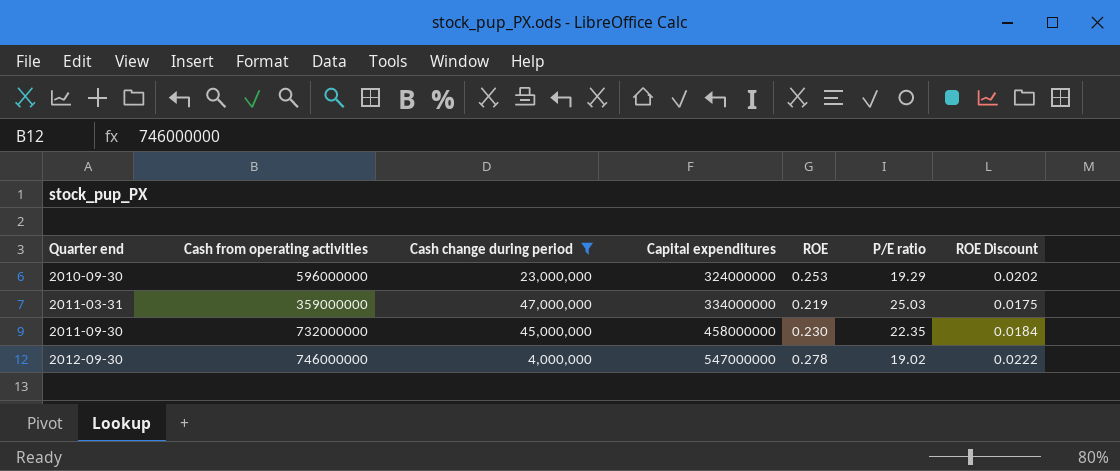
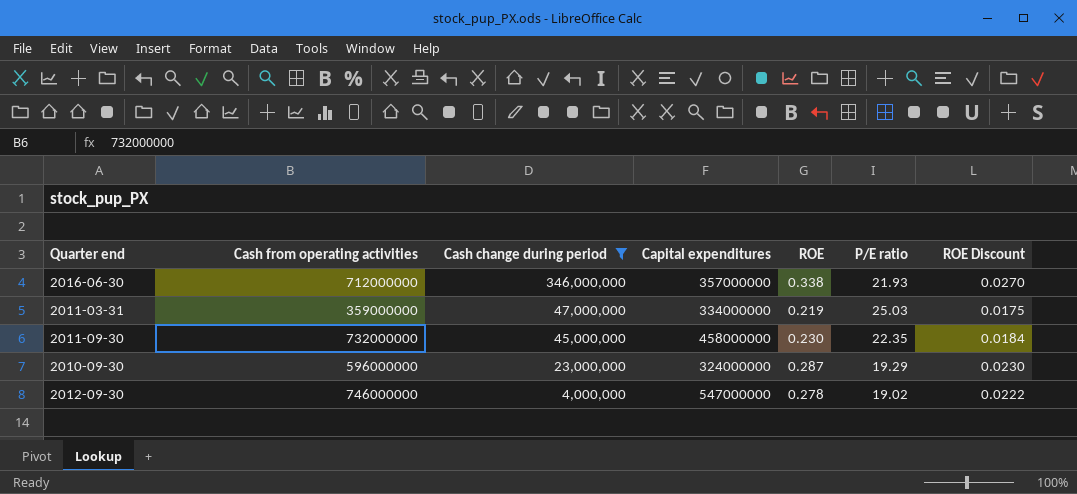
row order: Quarter end ascending -> Cash change during period descending
row 2016-06-30: none -> 712000000 | 346,000,000 | 357000000 | 0.338 | 21.93 | 0.0270
2010-09-30 | ROE: 0.253 -> 0.287
2010-09-30 | ROE Discount: 0.0202 -> 0.0230

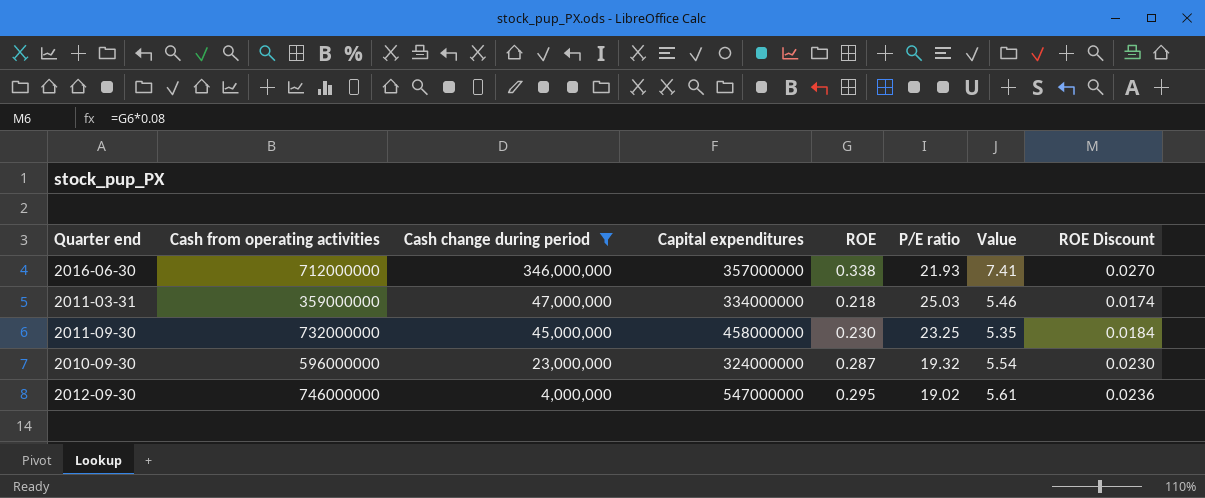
column Value | formula: none -> [ROE] * [P/E ratio]
2011-03-31 | ROE: 0.219 -> 0.218
2011-03-31 | ROE Discount: 0.0175 -> 0.0174
2011-09-30 | P/E ratio: 22.35 -> 23.25
2010-09-30 | P/E ratio: 19.29 -> 19.32
2012-09-30 | ROE: 0.278 -> 0.295
2012-09-30 | ROE Discount: 0.0222 -> 0.0236

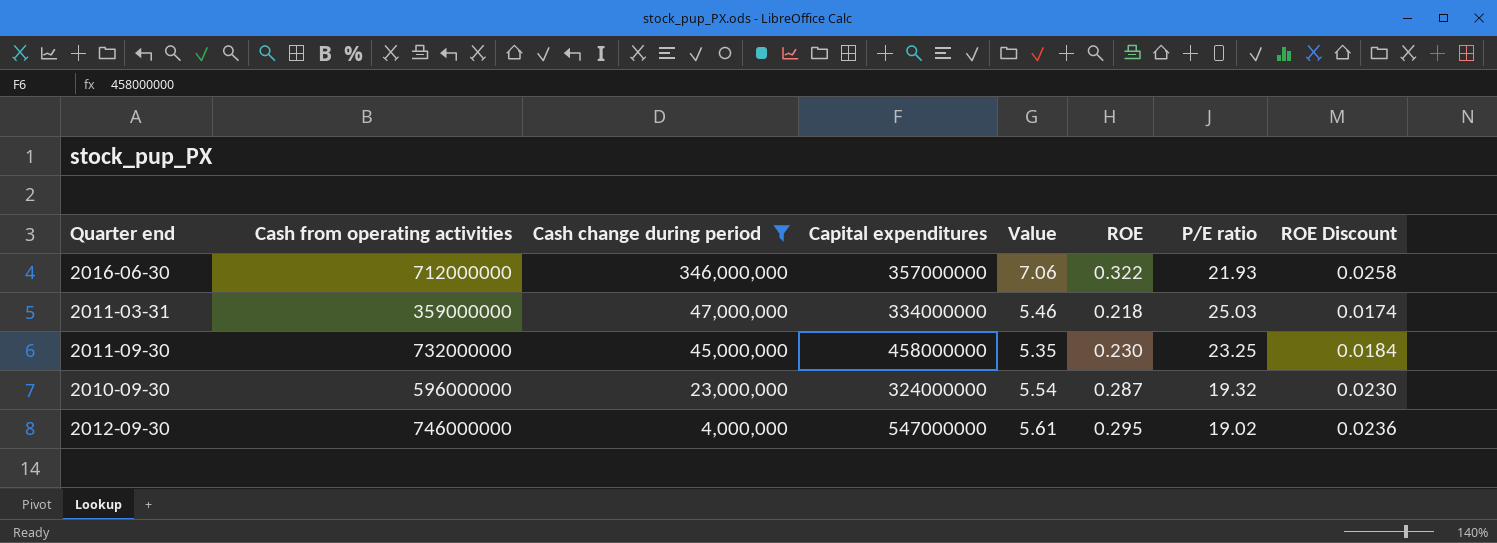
column Value | position: 7 -> 5
2016-06-30 | Value: 7.41 -> 7.06
2016-06-30 | ROE: 0.338 -> 0.322
2016-06-30 | ROE Discount: 0.0270 -> 0.0258

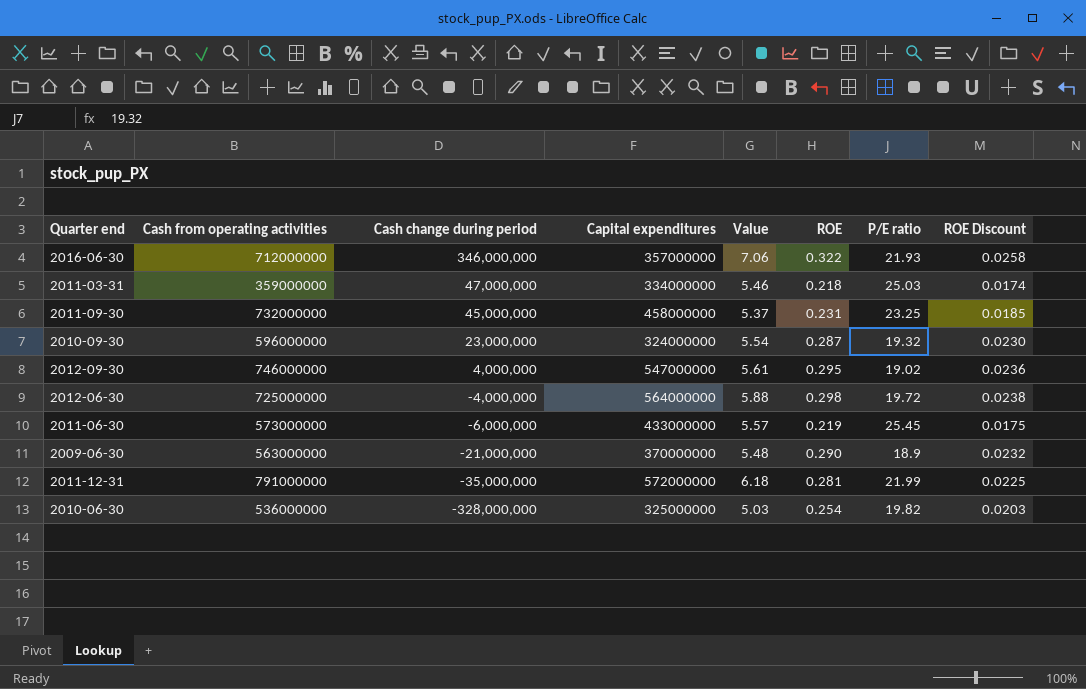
filter: Cash change during period >= 4,000,000 -> none
2011-09-30 | Value: 5.35 -> 5.37
2011-09-30 | ROE: 0.230 -> 0.231
2011-09-30 | ROE Discount: 0.0184 -> 0.0185

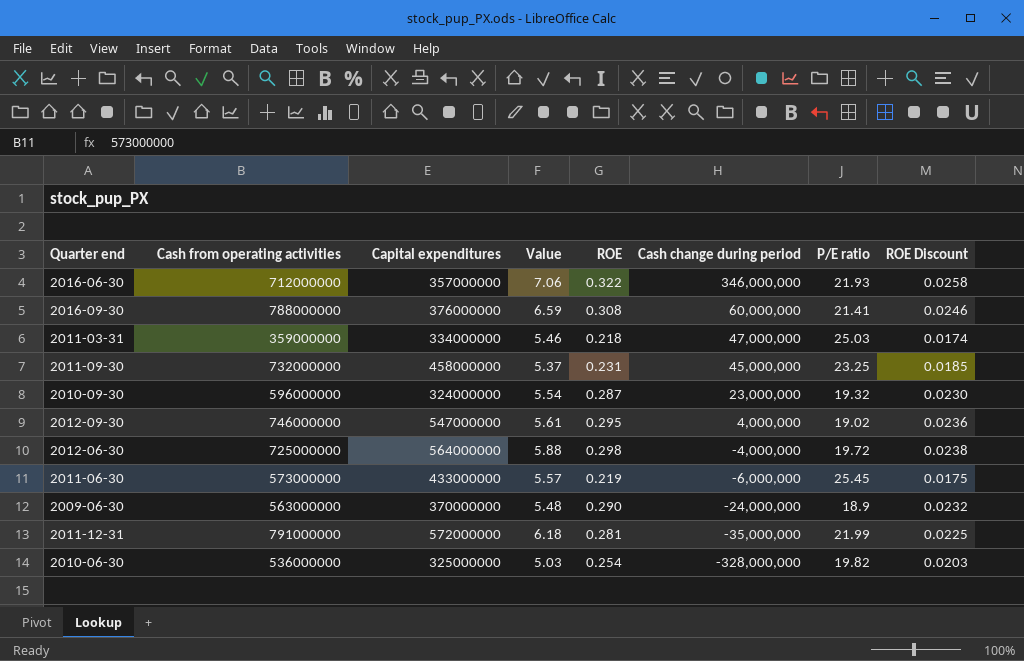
column Cash change during period | position: 3 -> 6
row 2016-09-30: none -> 788000000 | 376000000 | 6.59 | 0.308 | 60,000,000 | 21.41 | 0.0246
2009-06-30 | Cash change during period: -21,000,000 -> -24,000,000

